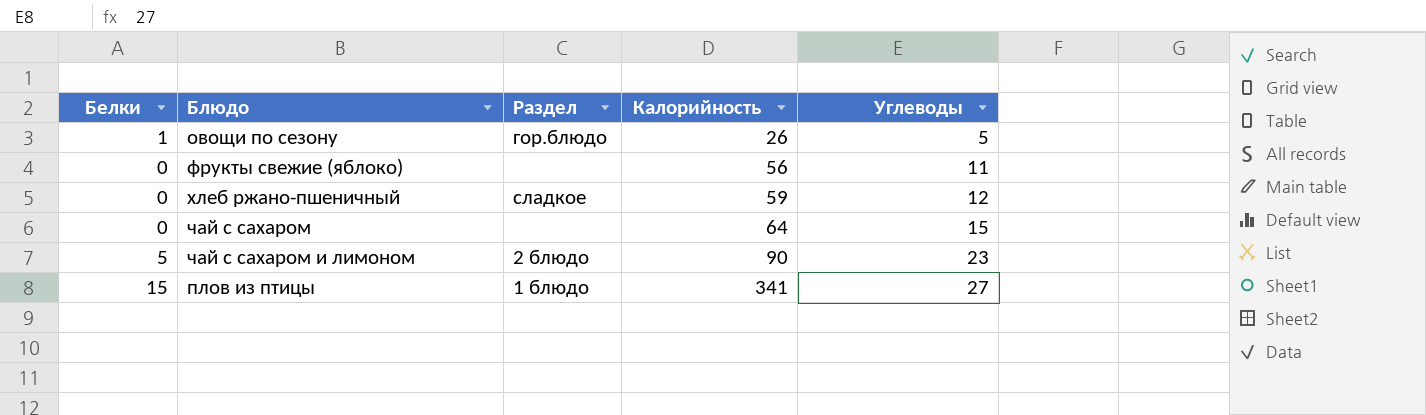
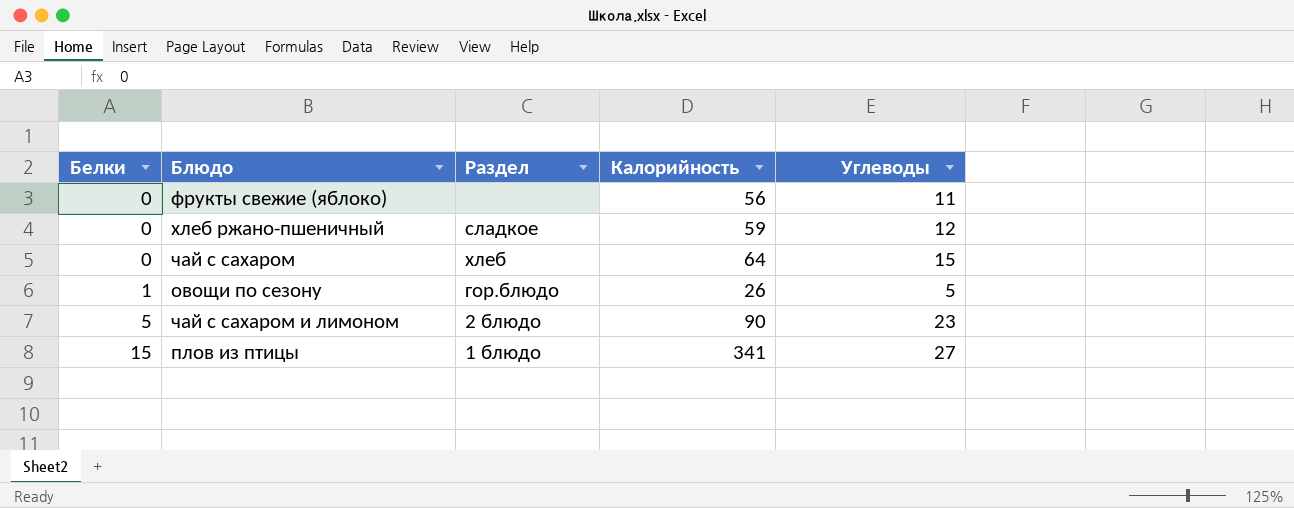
row order: Калорийность ascending -> Белки ascending
чай с сахаром | Раздел: none -> хлеб

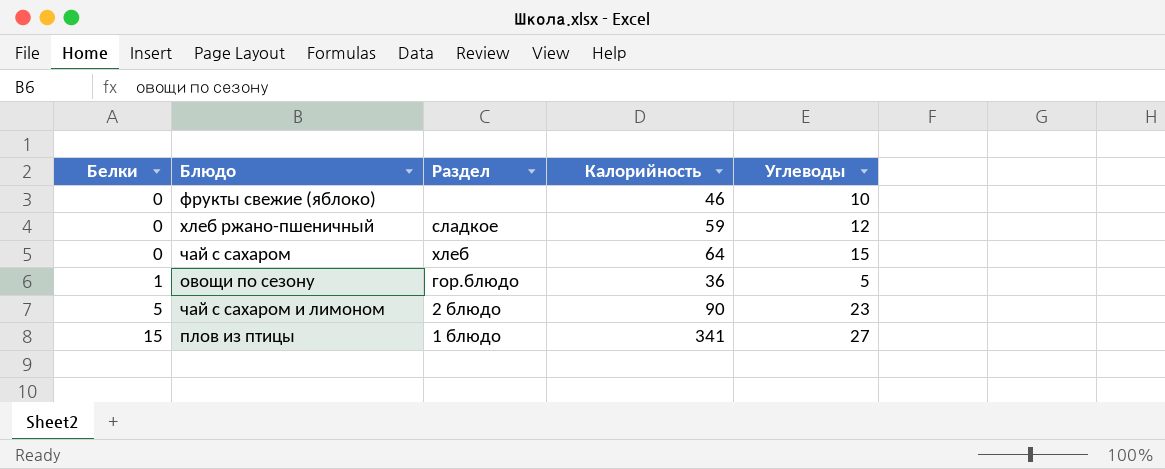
фрукты свежие (яблоко) | Калорийность: 56 -> 46
фрукты свежие (яблоко) | Углеводы: 11 -> 10
овощи по сезону | Калорийность: 26 -> 36

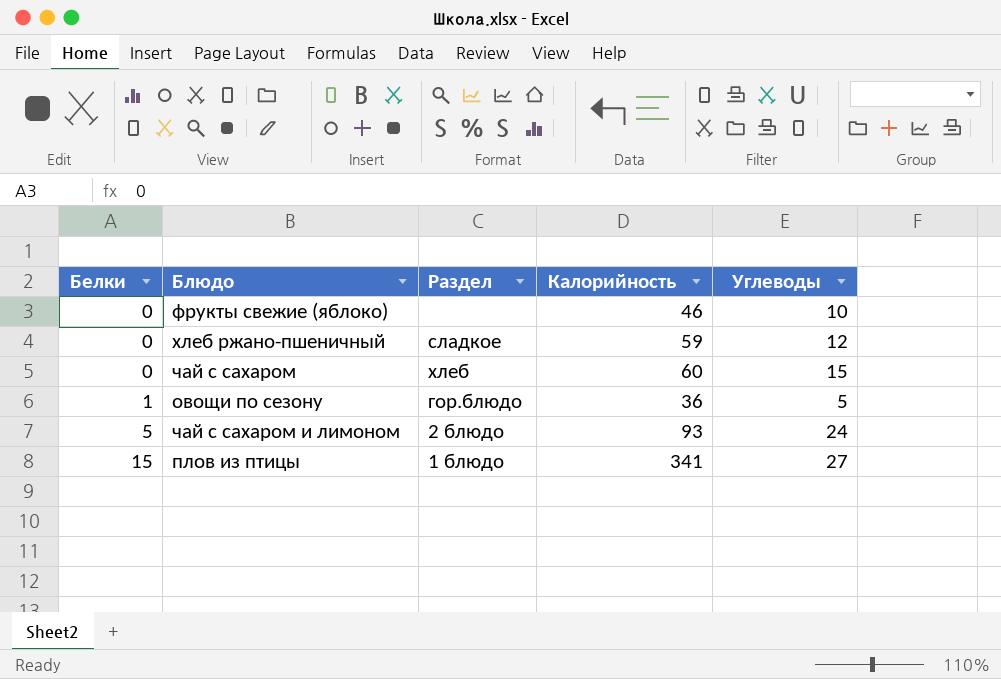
чай с сахаром | Калорийность: 64 -> 60
чай с сахаром и лимоном | Калорийность: 90 -> 93
чай с сахаром и лимоном | Углеводы: 23 -> 24

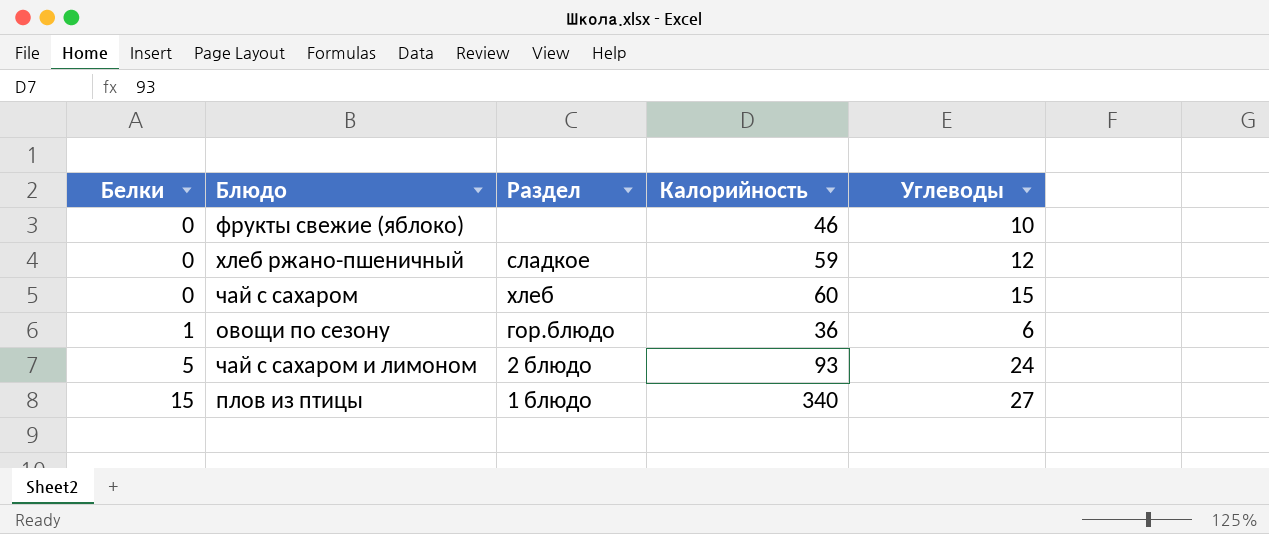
овощи по сезону | Углеводы: 5 -> 6
плов из птицы | Калорийность: 341 -> 340

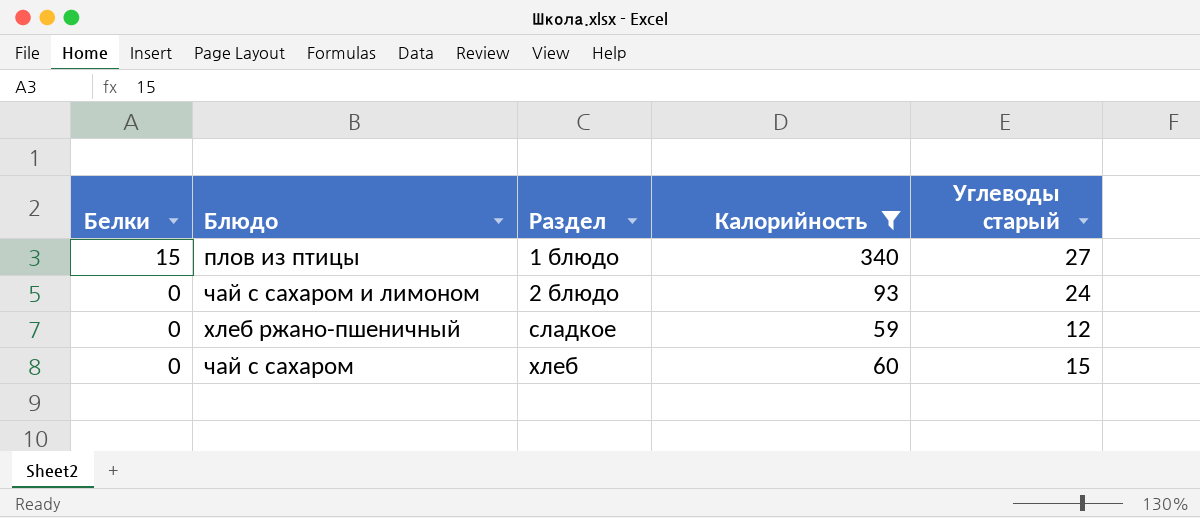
filter: none -> Калорийность >= 59
row order: Белки ascending -> Белки descending
column name: Углеводы -> Углеводы старый
чай с сахаром и лимоном | Белки: 5 -> 0

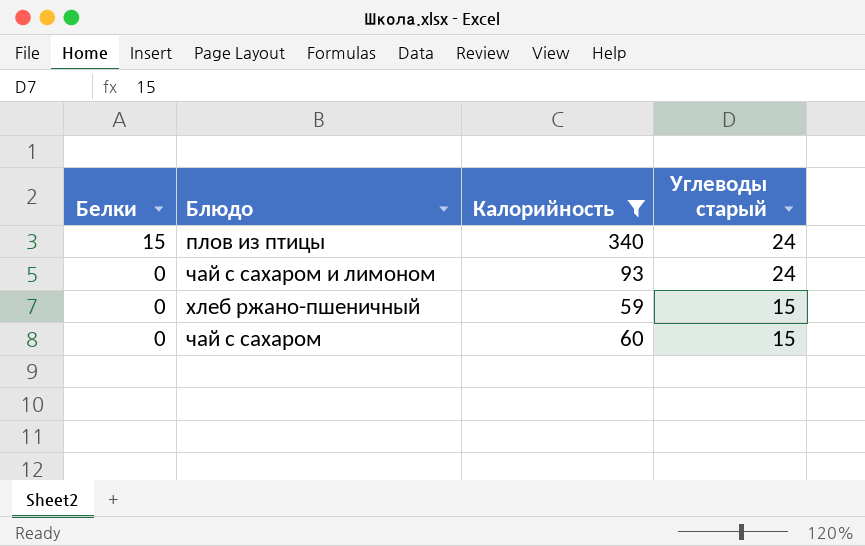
column Раздел | position: 3 -> none
плов из птицы | Углеводы старый: 27 -> 24
хлеб ржано-пшеничный | Углеводы старый: 12 -> 15

